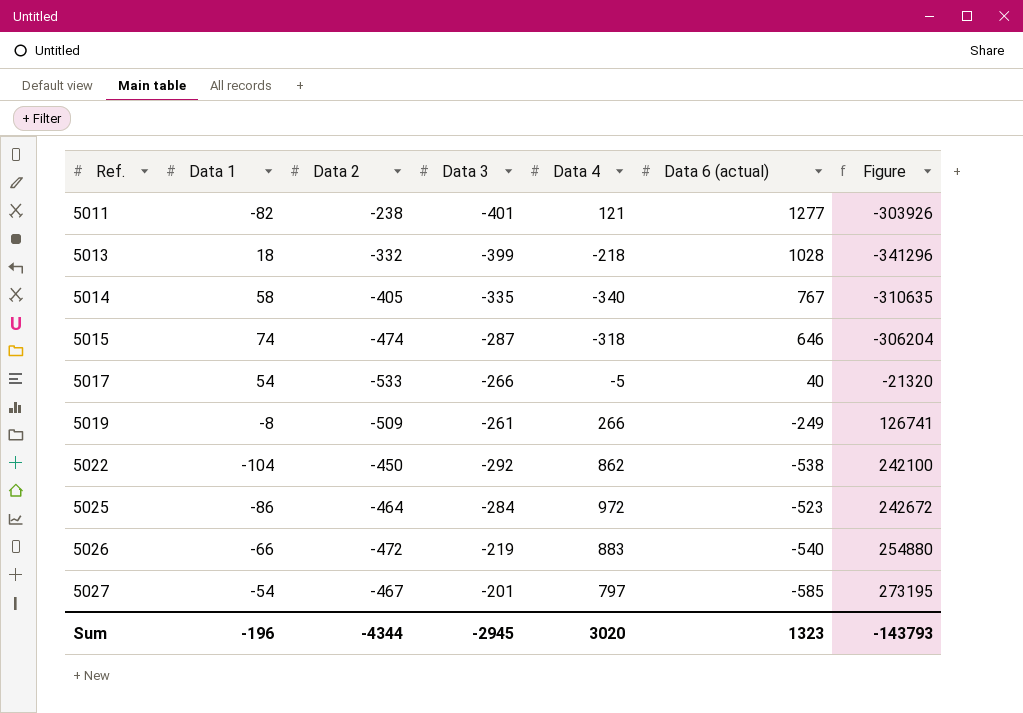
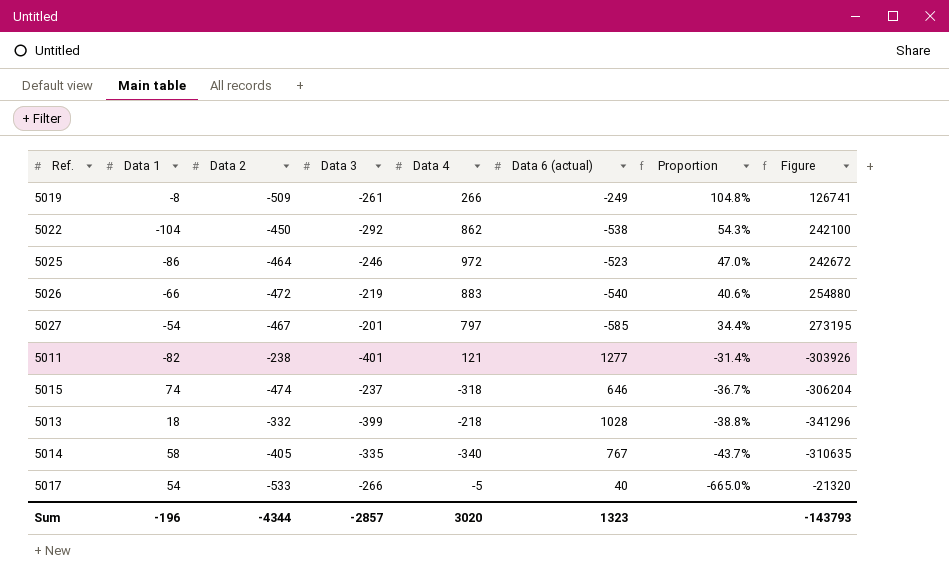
row order: Ref. ascending -> Proportion descending
column Proportion | formula: none -> [Data 3] / [Data 6 (actual)]
5025 | Data 3: -284 -> -246
5015 | Data 3: -287 -> -237
Sum | Data 3: -2945 -> -2857

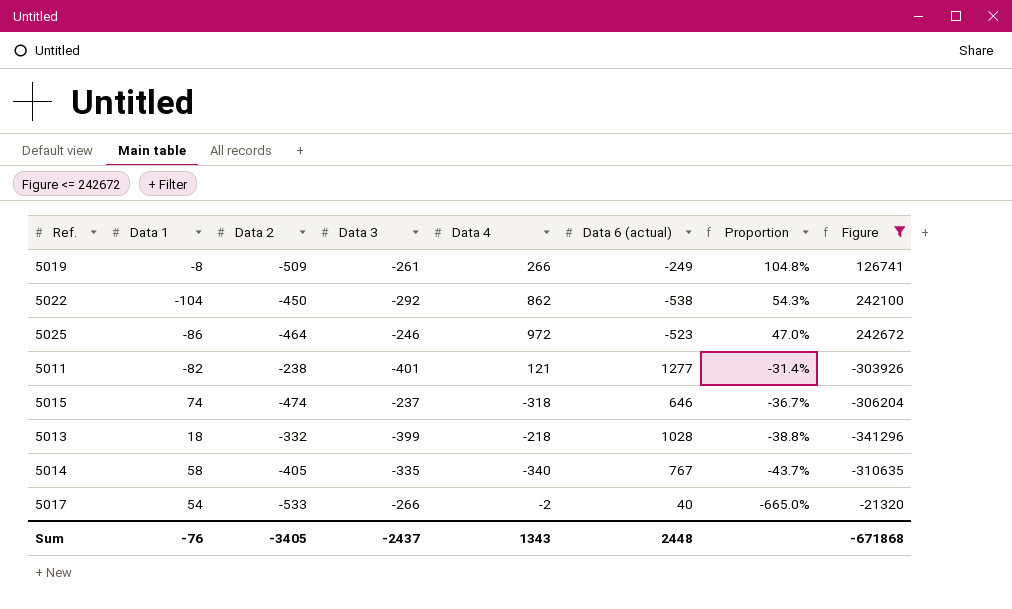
filter: none -> Figure <= 242672
5017 | Data 4: -5 -> -2
Sum | Data 1: -196 -> -76
Sum | Data 2: -4344 -> -3405
Sum | Data 3: -2857 -> -2437
Sum | Data 4: 3020 -> 1343
Sum | Data 6 (actual): 1323 -> 2448
Sum | Figure: -143793 -> -671868

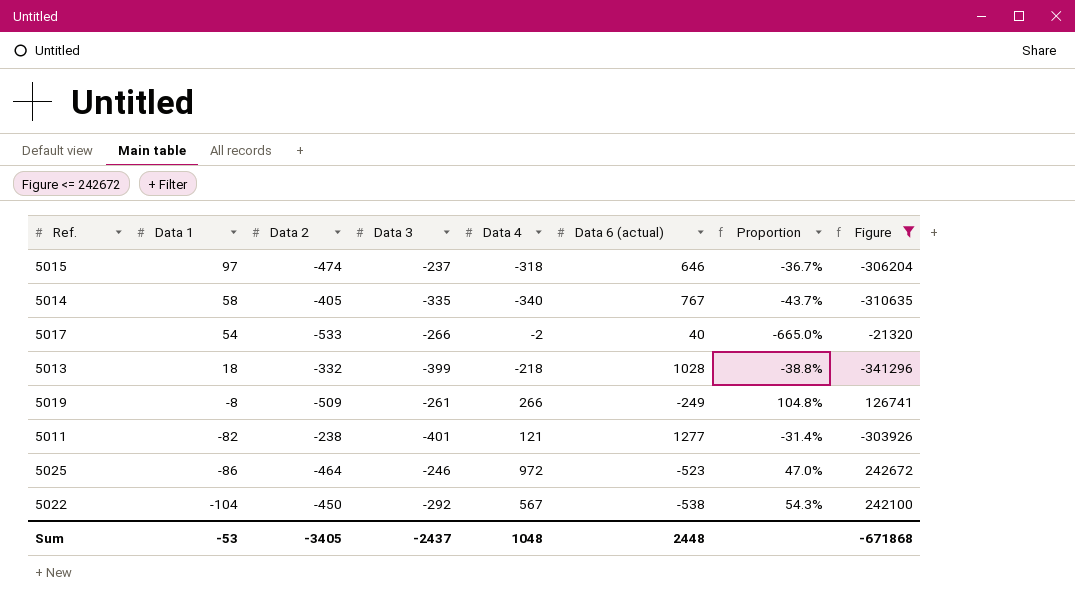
row order: Proportion descending -> Data 1 descending
5015 | Data 1: 74 -> 97
5022 | Data 4: 862 -> 567
Sum | Data 1: -76 -> -53
Sum | Data 4: 1343 -> 1048

